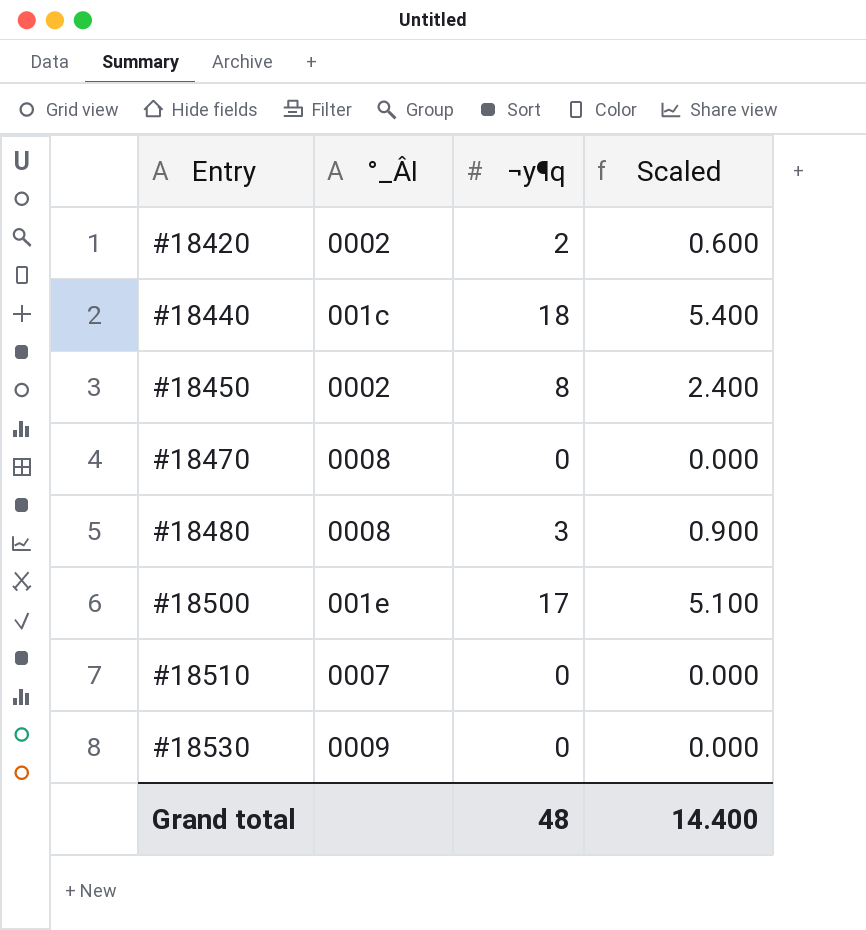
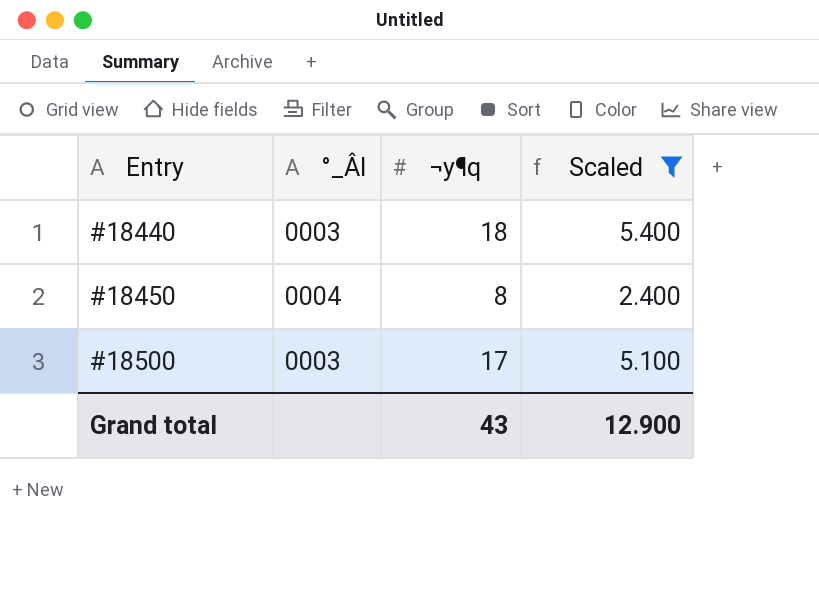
filter: none -> Scaled >= 2.400
#18440 | °_ÂI: 001c -> 0003
#18450 | °_ÂI: 0002 -> 0004
#18500 | °_ÂI: 001e -> 0003
Grand total | ¬y¶q: 48 -> 43
Grand total | Scaled: 14.400 -> 12.900

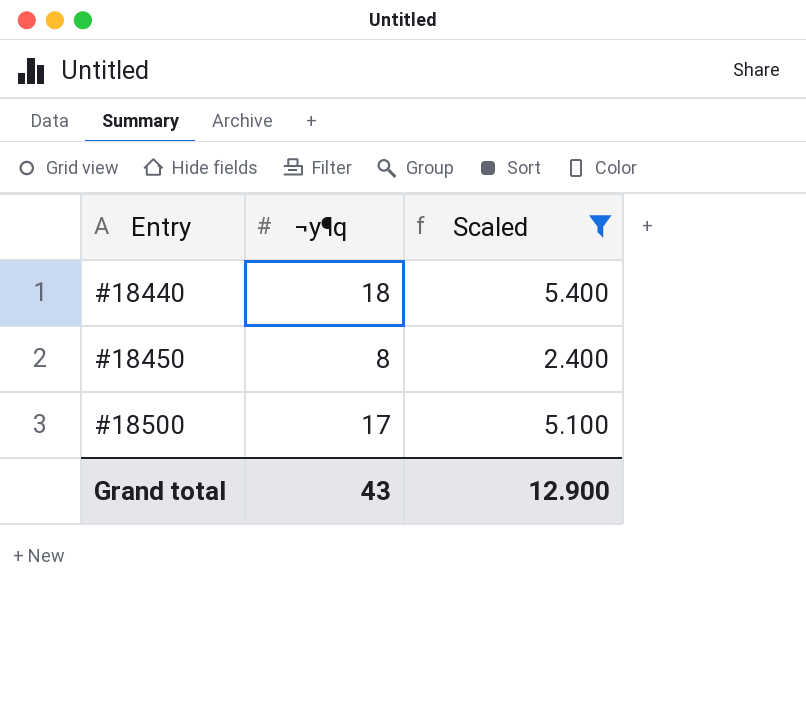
column °_ÂI | position: 2 -> none

